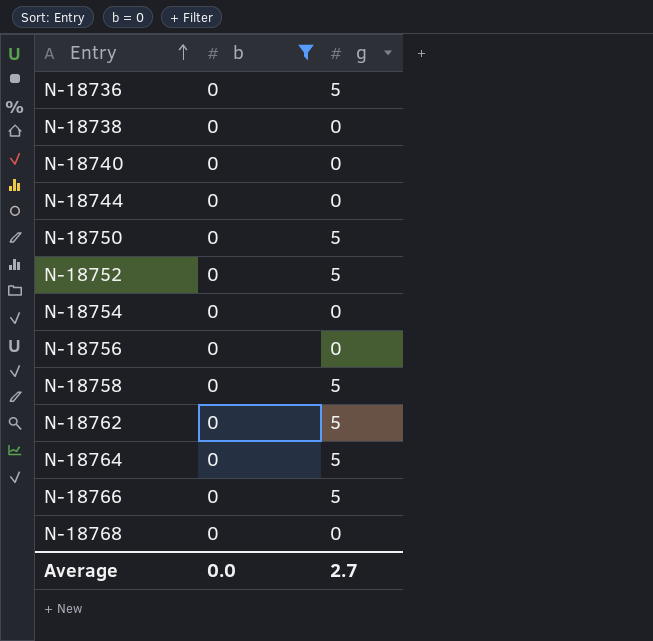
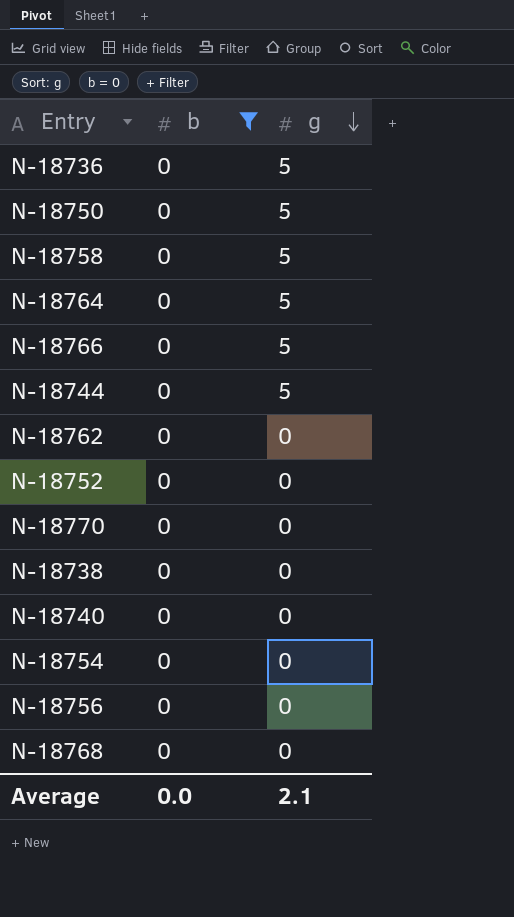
row order: Entry ascending -> g descending
N-18744 | g: 0 -> 5
N-18762 | g: 5 -> 0
N-18752 | g: 5 -> 0
row N-18770: none -> 0 | 0
Average | g: 2.7 -> 2.1

